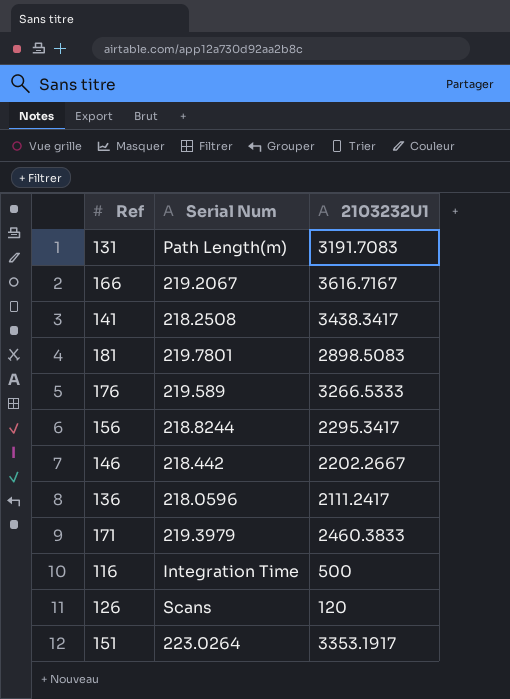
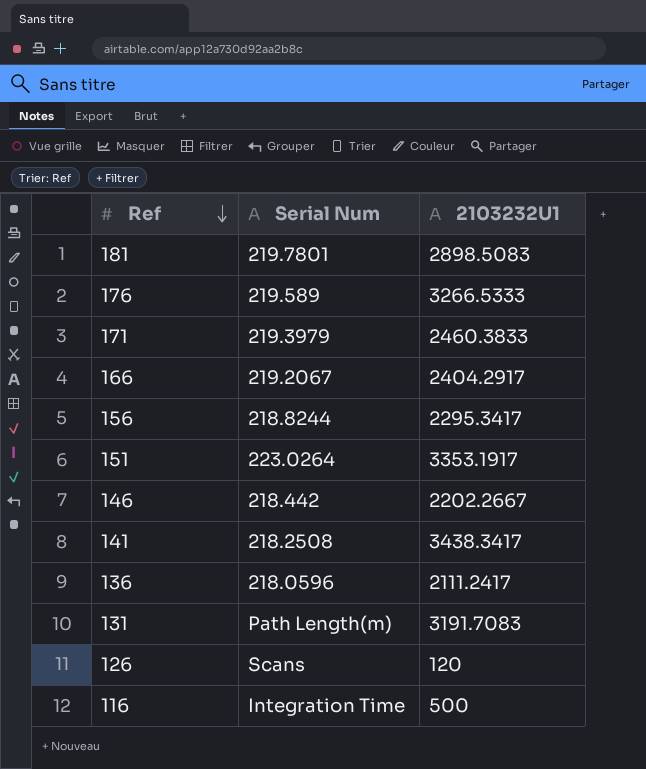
row order: none -> Ref descending
166 | 2103232U1: 3616.7167 -> 2404.2917

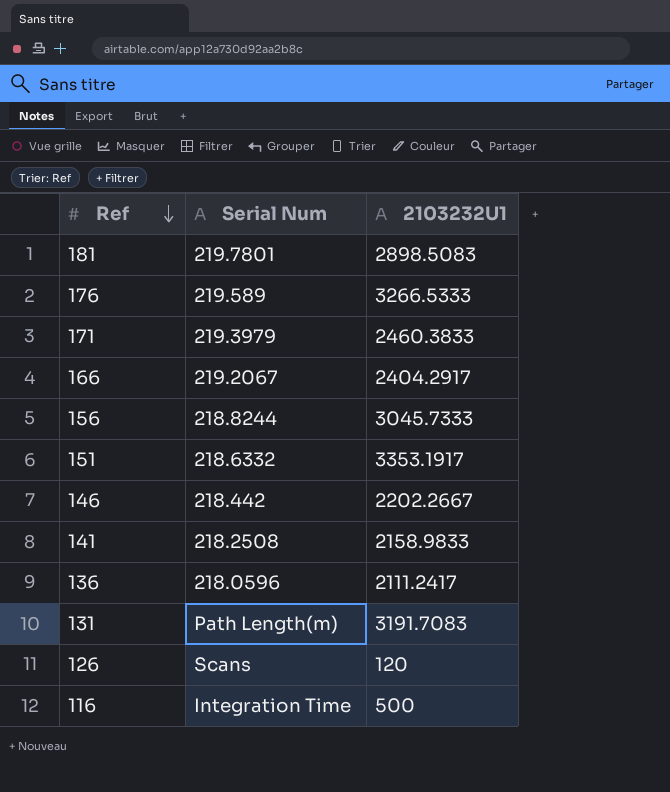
156 | 2103232U1: 2295.3417 -> 3045.7333
151 | Serial Num: 223.0264 -> 218.6332
141 | 2103232U1: 3438.3417 -> 2158.9833

